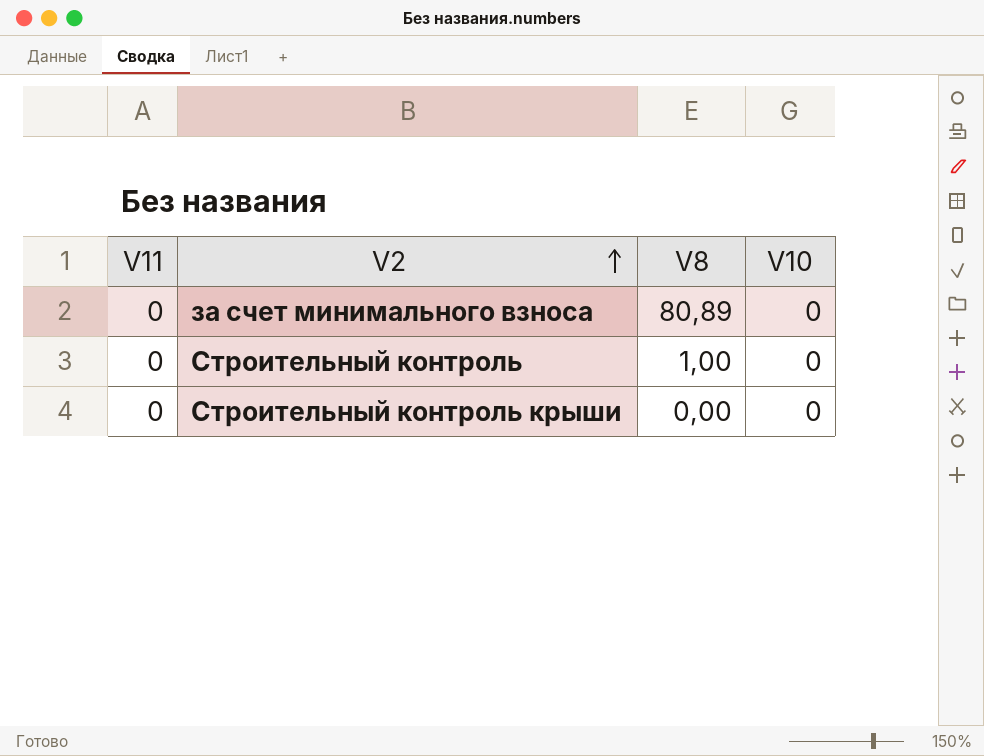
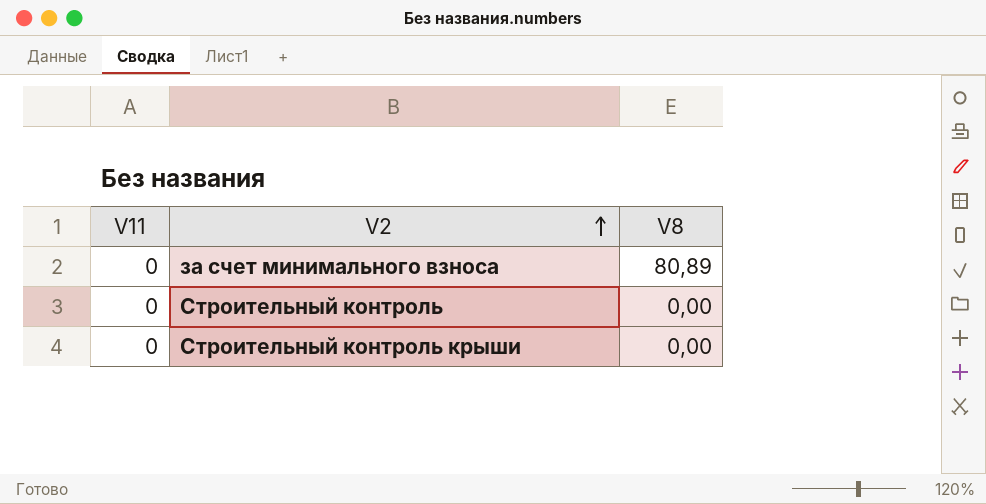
column V10 | position: 4 -> none
Строительный контроль | V8: 1,00 -> 0,00

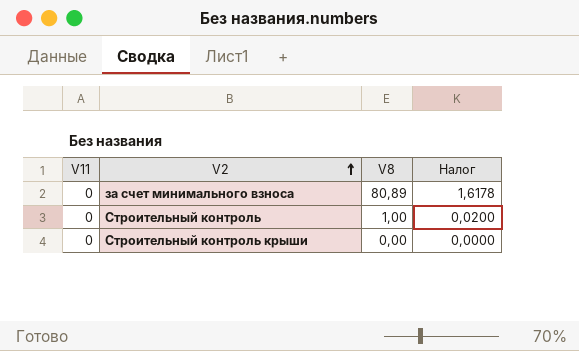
column Налог | formula: none -> [V8] * 0,02
Строительный контроль | V8: 0,00 -> 1,00

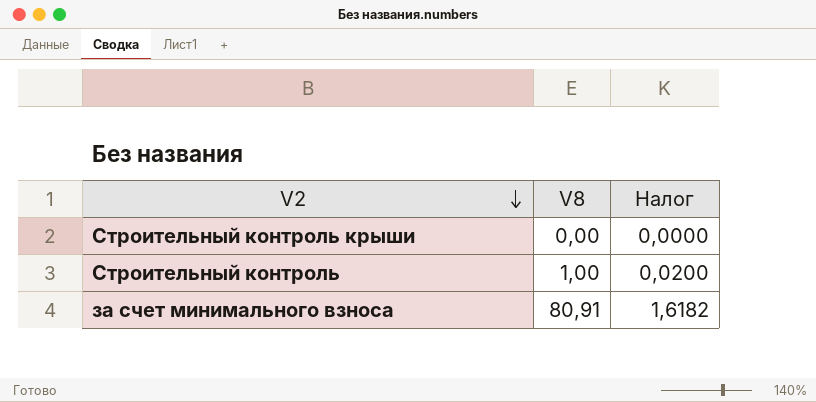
row order: V2 ascending -> V2 descending
column V11 | position: 1 -> none
за счет минимального взноса | V8: 80,89 -> 80,91
за счет минимального взноса | Налог: 1,6178 -> 1,6182

